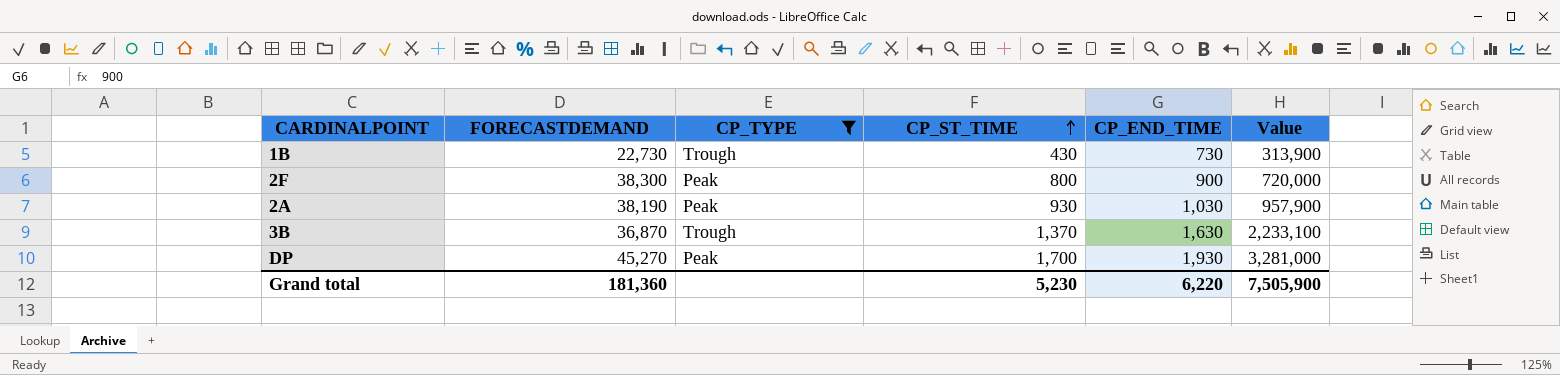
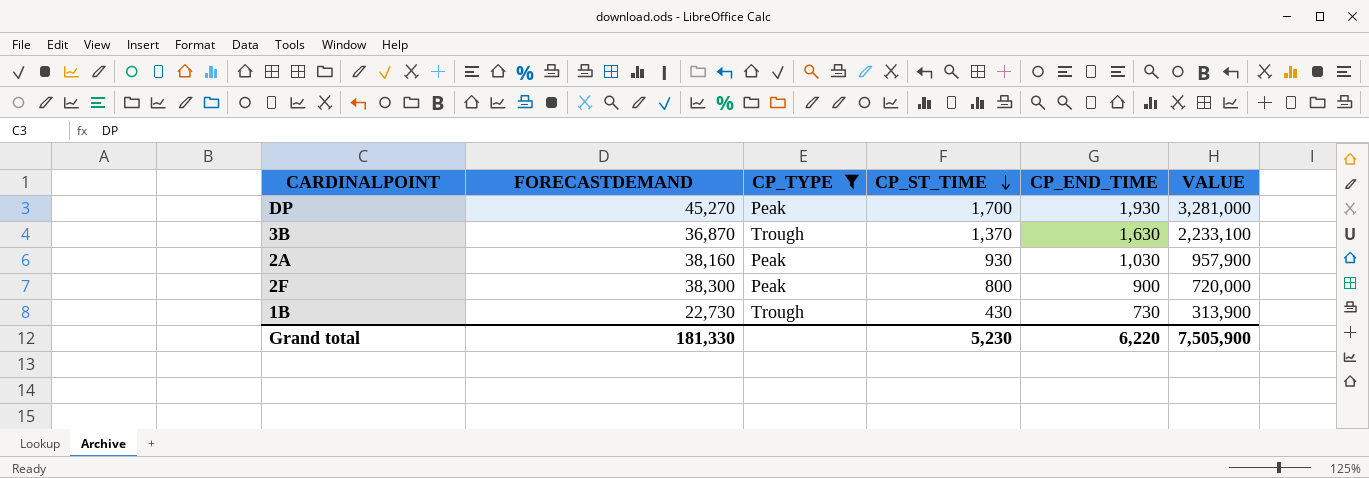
row order: CP_ST_TIME ascending -> CP_ST_TIME descending
column name: Value -> VALUE
2A | FORECASTDEMAND: 38,190 -> 38,160
Grand total | FORECASTDEMAND: 181,360 -> 181,330

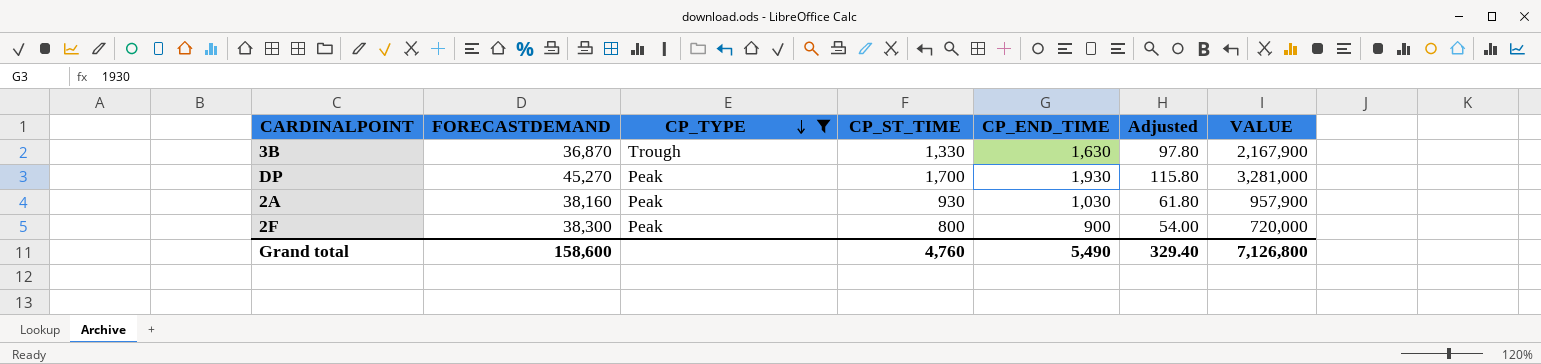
row order: CP_ST_TIME descending -> CP_TYPE descending
column Adjusted | formula: none -> [CP_END_TIME] * 0.06
row 1B: 22,730 | Trough | 430 | 730 | 313,900 -> none
3B | CP_ST_TIME: 1,370 -> 1,330
3B | VALUE: 2,233,100 -> 2,167,900
Grand total | FORECASTDEMAND: 181,330 -> 158,600
Grand total | CP_ST_TIME: 5,230 -> 4,760
Grand total | CP_END_TIME: 6,220 -> 5,490
Grand total | VALUE: 7,505,900 -> 7,126,800

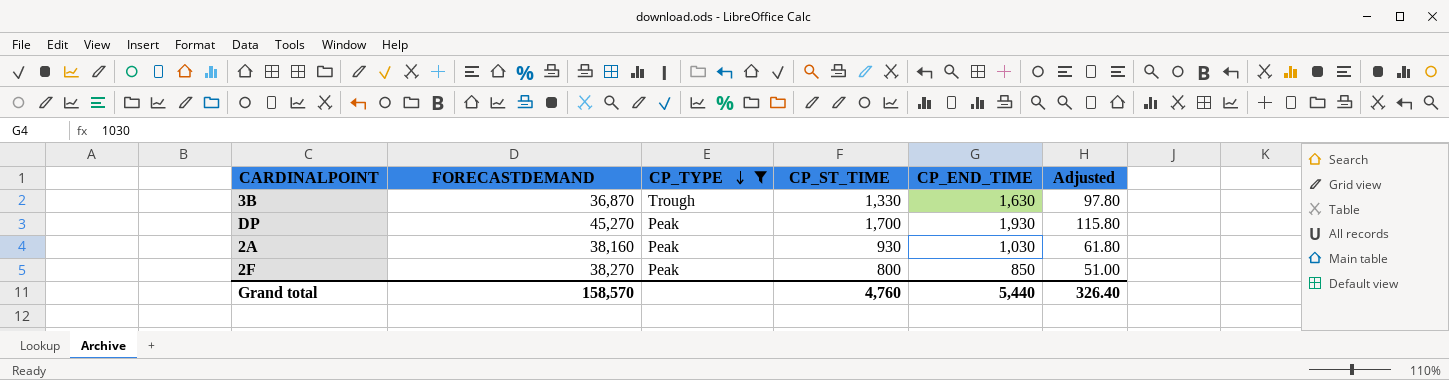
column VALUE | formula: [CP_ST_TIME] * [CP_END_TIME] -> none
2F | FORECASTDEMAND: 38,300 -> 38,270
2F | CP_END_TIME: 900 -> 850
2F | Adjusted: 54.00 -> 51.00
Grand total | FORECASTDEMAND: 158,600 -> 158,570
Grand total | CP_END_TIME: 5,490 -> 5,440
Grand total | Adjusted: 329.40 -> 326.40

